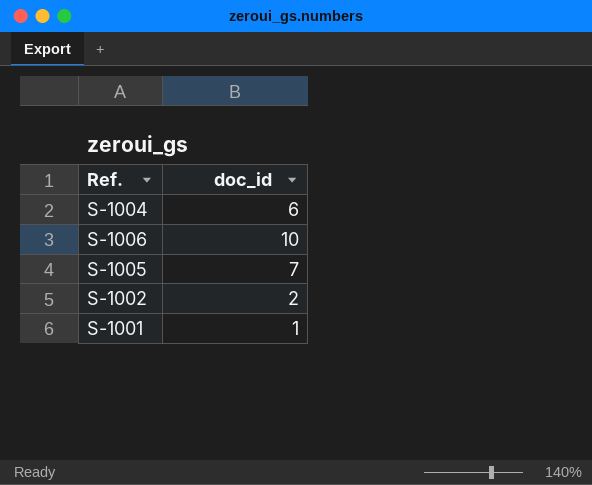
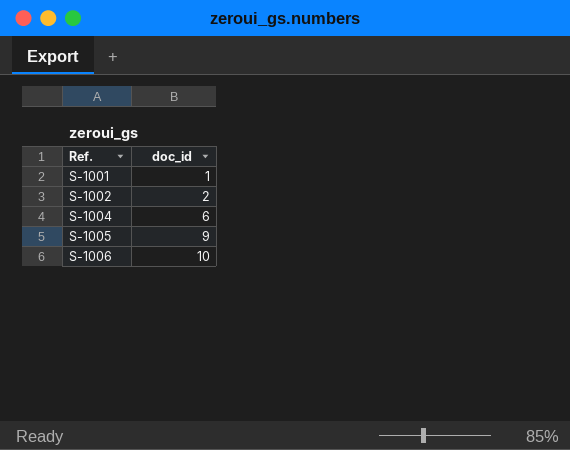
row order: none -> Ref. ascending
S-1005 | doc_id: 7 -> 9

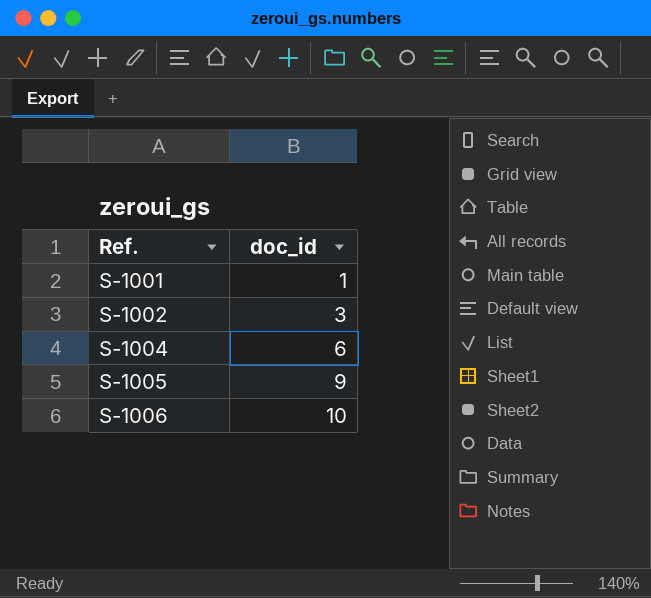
S-1002 | doc_id: 2 -> 3

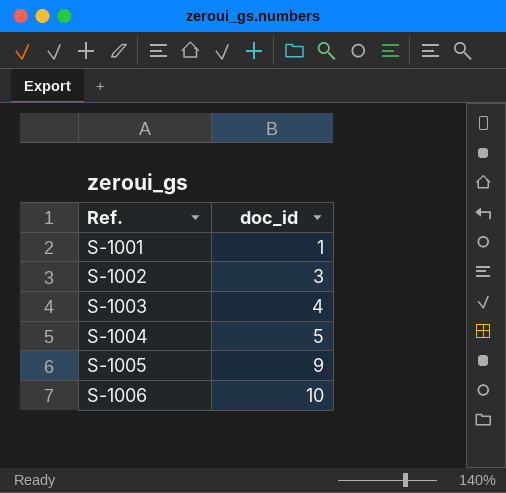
row S-1003: none -> 4
S-1004 | doc_id: 6 -> 5

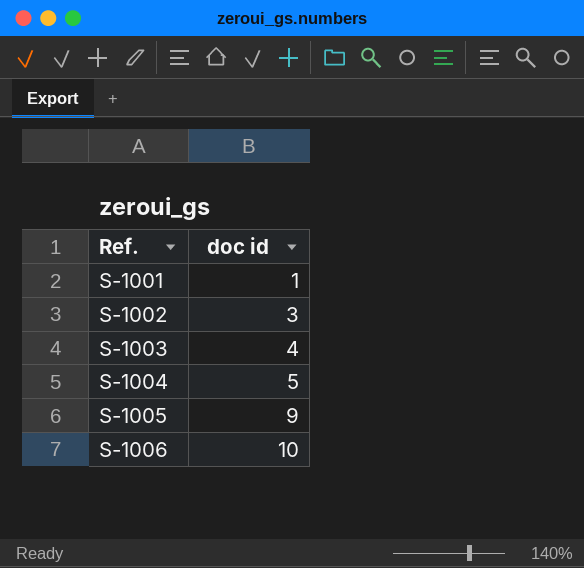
column name: doc_id -> doc id

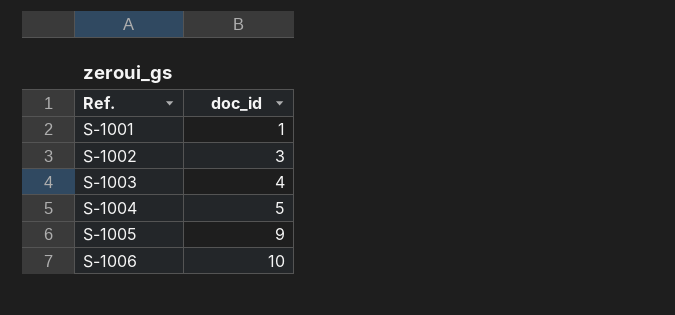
column name: doc id -> doc_id

